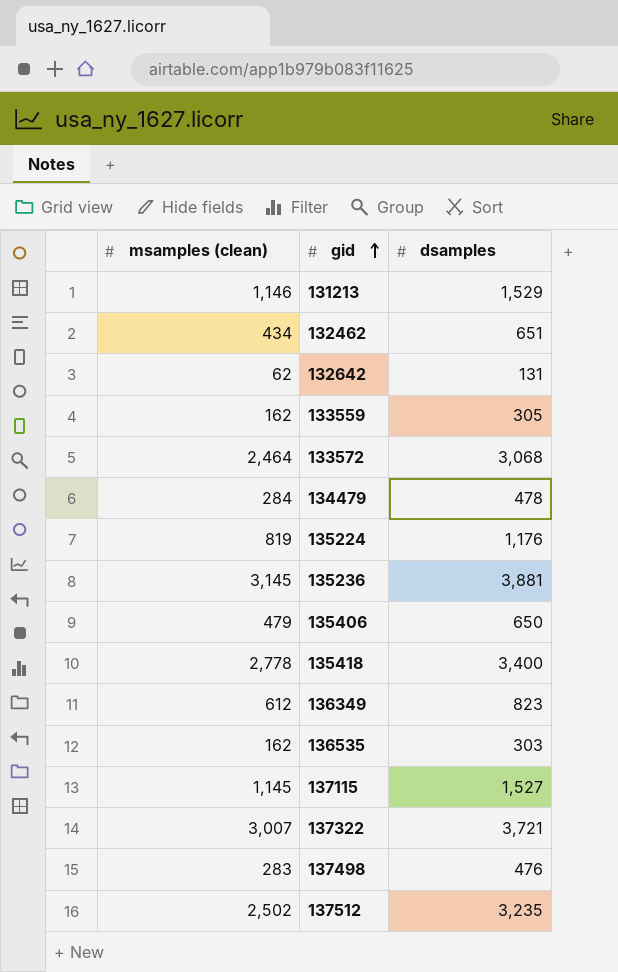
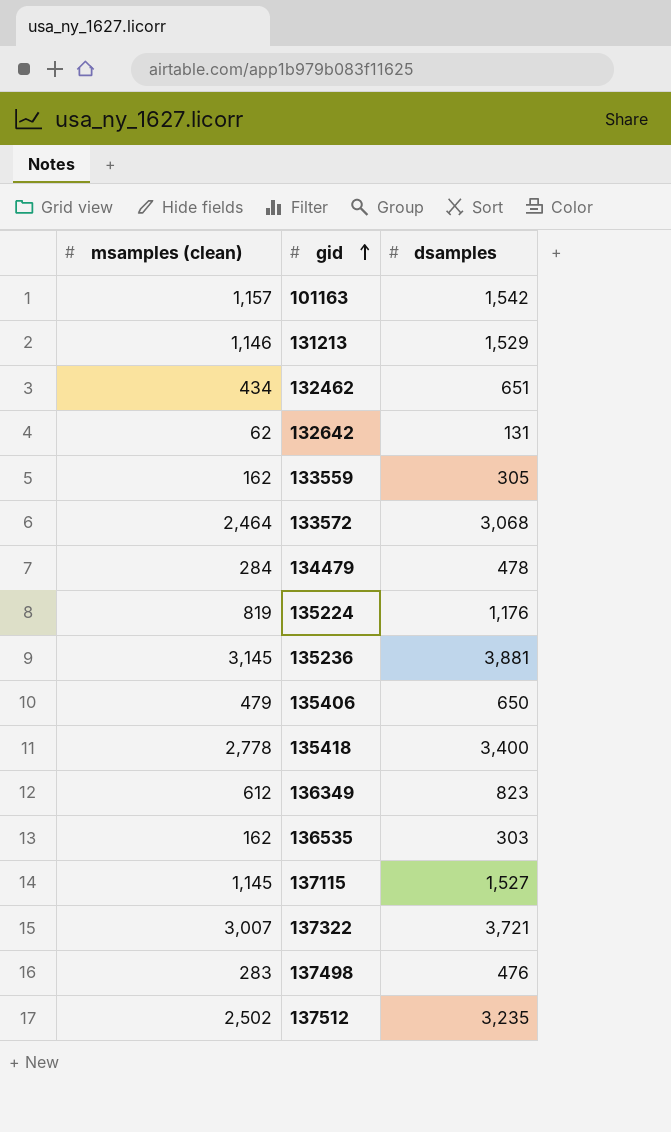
row 101163: none -> 1,157 | 1,542

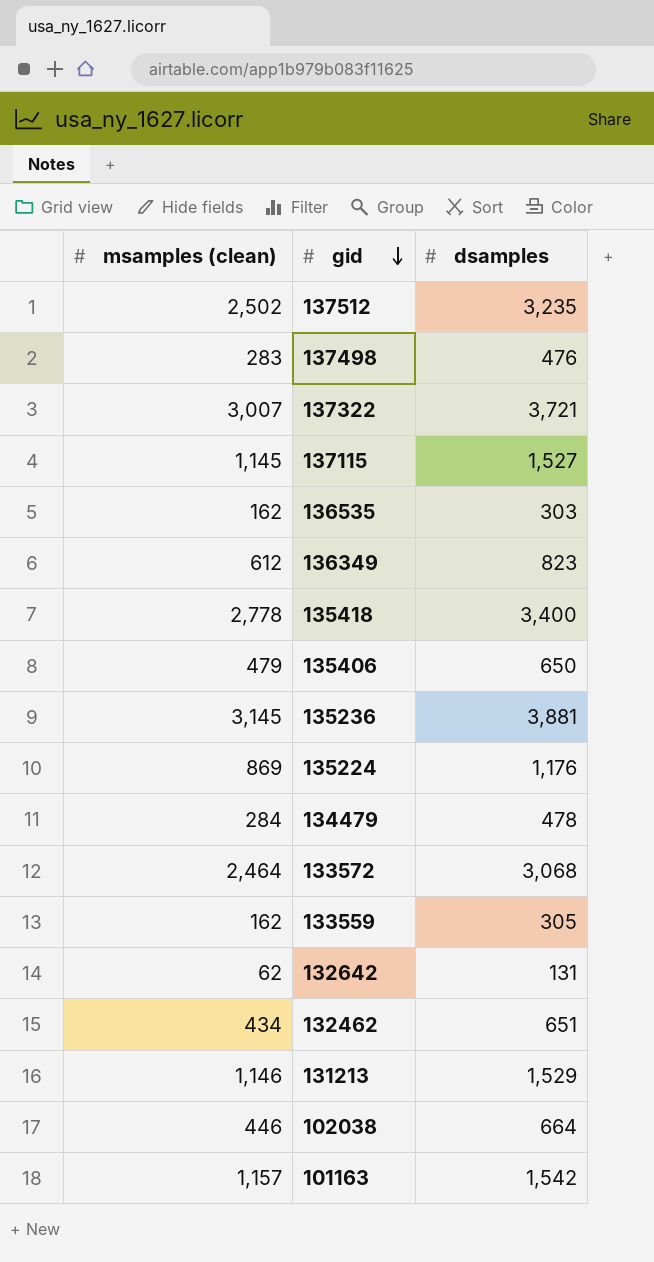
row order: gid ascending -> gid descending
135224 | msamples (clean): 819 -> 869
row 102038: none -> 446 | 664

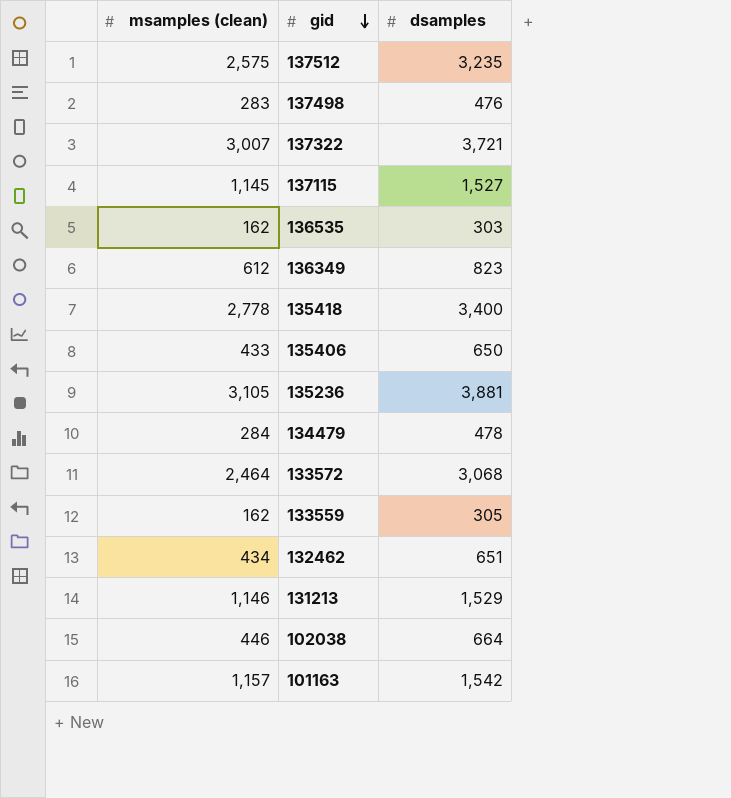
row 135224: 869 | 1,176 -> none
row 132642: 62 | 131 -> none
137512 | msamples (clean): 2,502 -> 2,575
135406 | msamples (clean): 479 -> 433
135236 | msamples (clean): 3,145 -> 3,105

